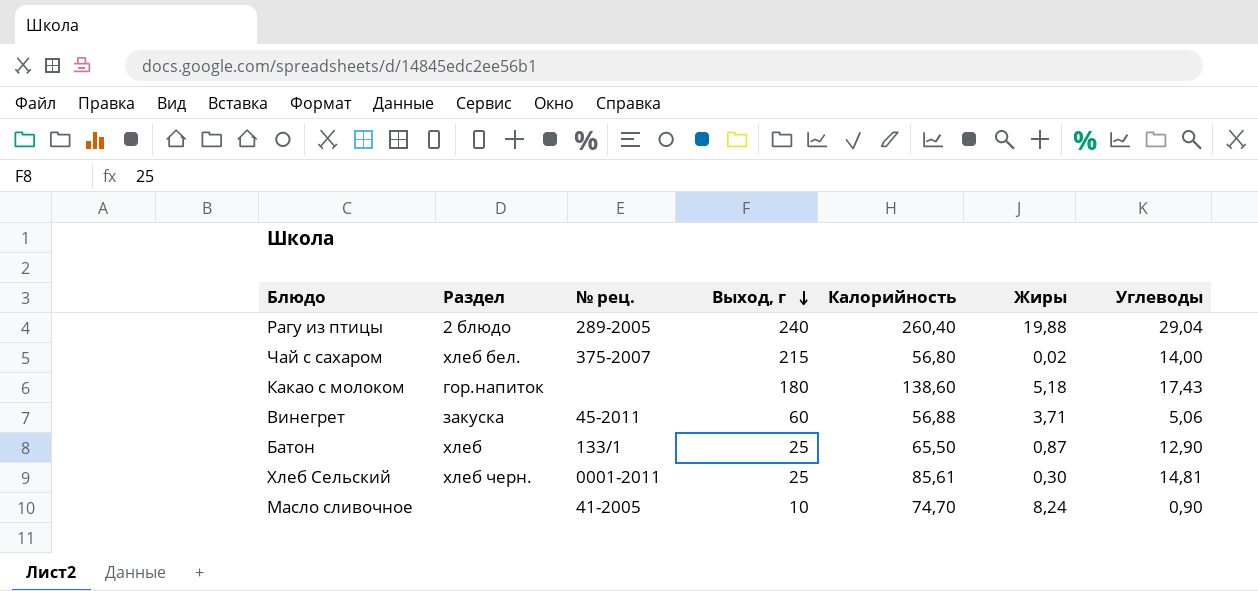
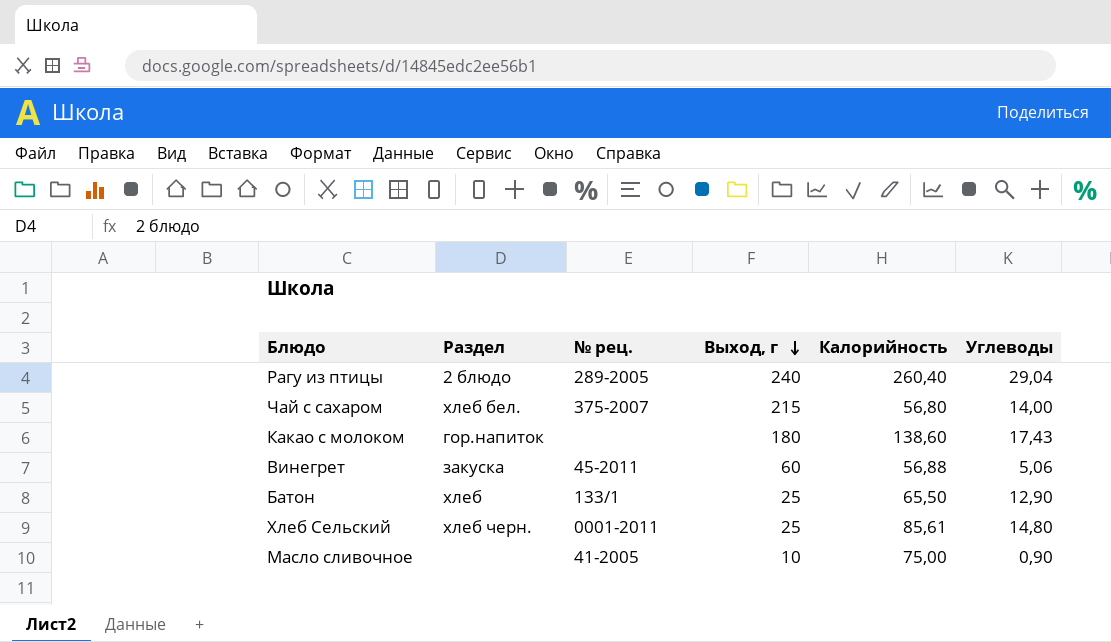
column Жиры | position: 6 -> none
Хлеб Сельский | Углеводы: 14,81 -> 14,80
Масло сливочное | Калорийность: 74,70 -> 75,00

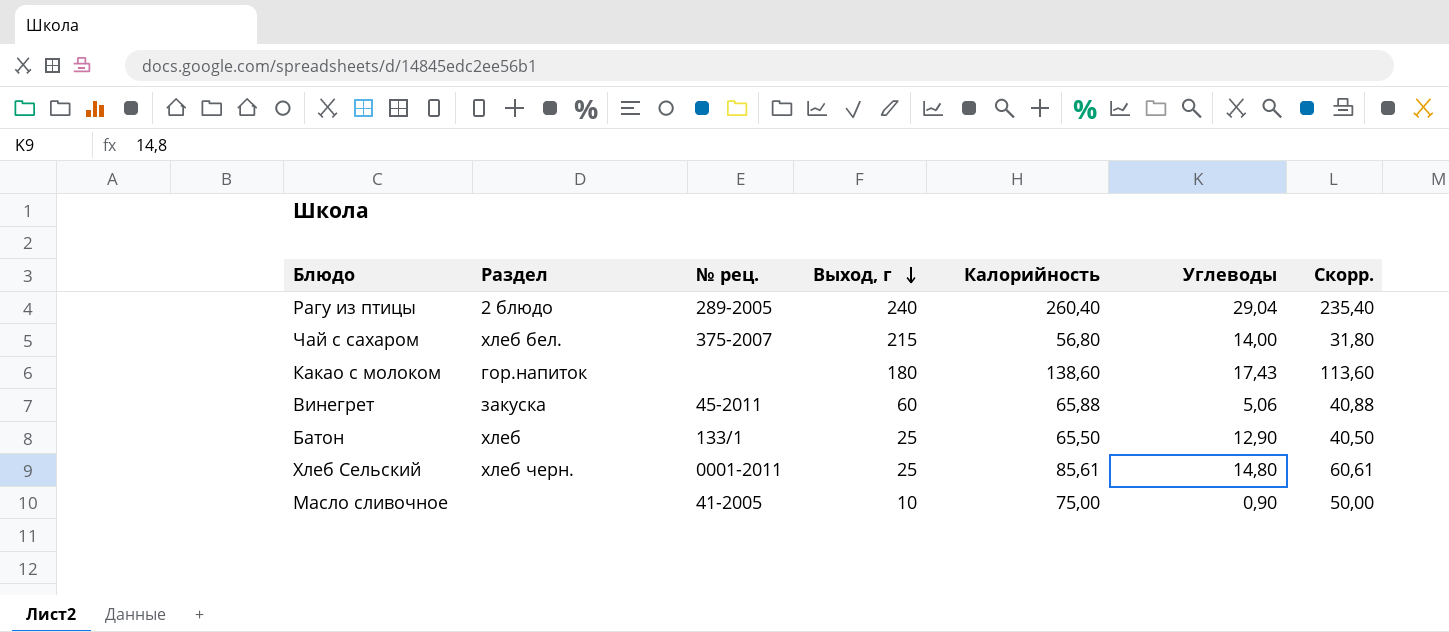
column Скорр. | formula: none -> [Калорийность] - 25
Винегрет | Калорийность: 56,88 -> 65,88

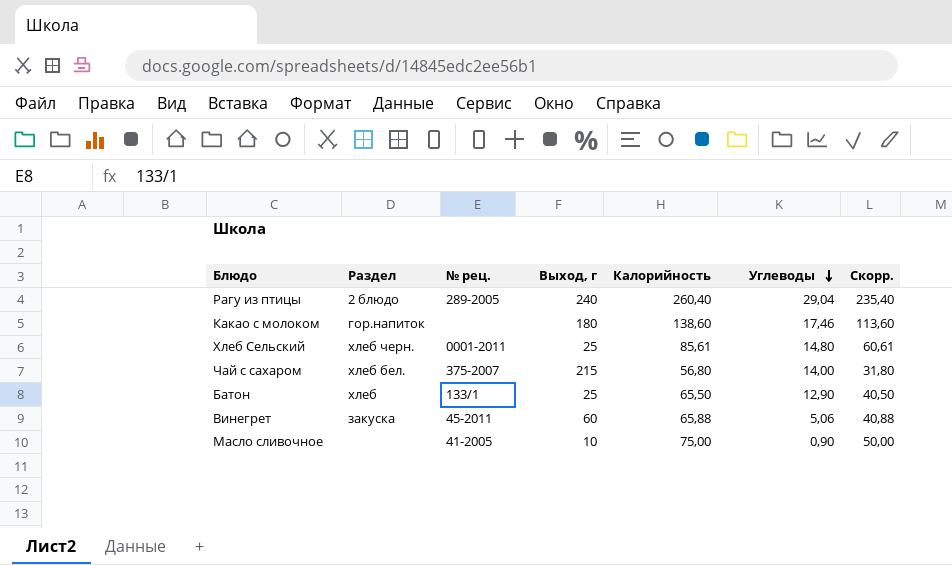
row order: Выход, г descending -> Углеводы descending
Какао с молоком | Углеводы: 17,43 -> 17,46

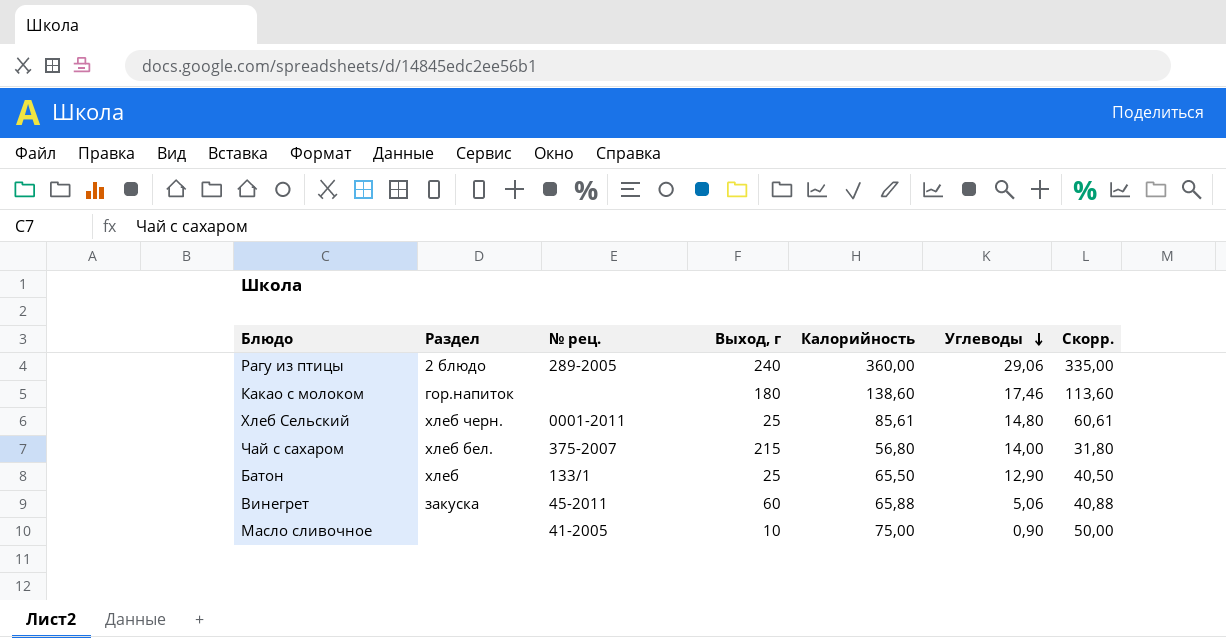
Рагу из птицы | Калорийность: 260,40 -> 360,00
Рагу из птицы | Углеводы: 29,04 -> 29,06
Рагу из птицы | Скорр.: 235,40 -> 335,00

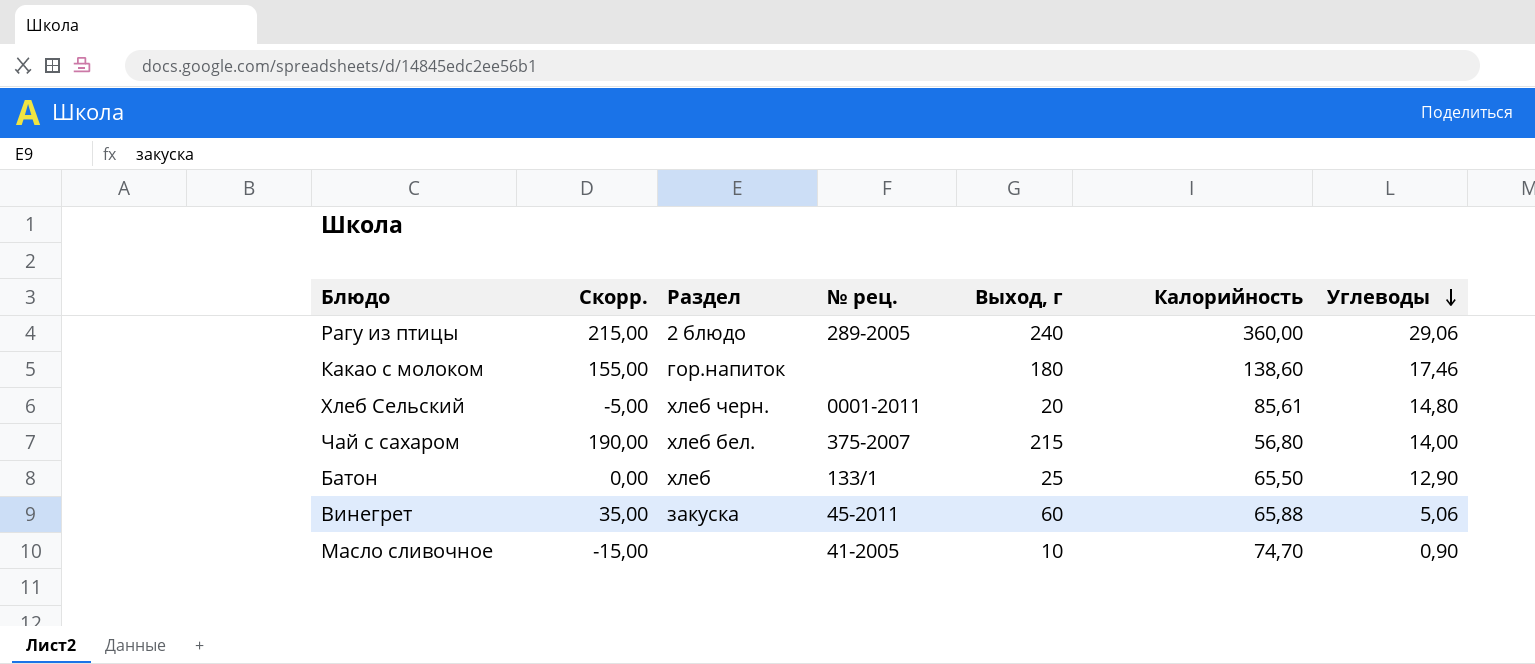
column Скорр. | formula: [Калорийность] - 25 -> [Выход, г] - 25
column Скорр. | position: 7 -> 2
Хлеб Сельский | Выход, г: 25 -> 20
Масло сливочное | Калорийность: 75,00 -> 74,70

